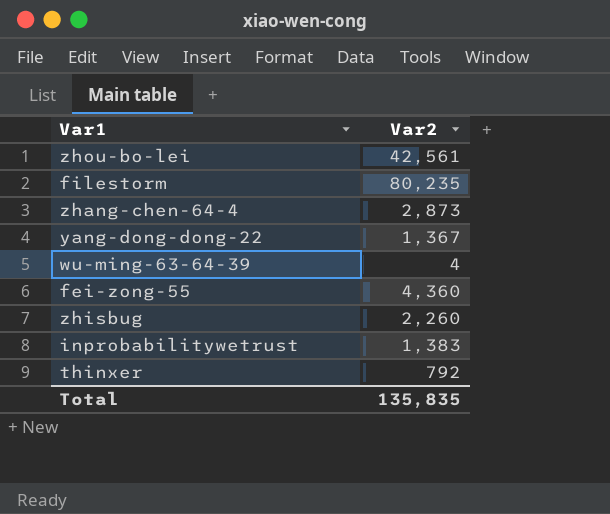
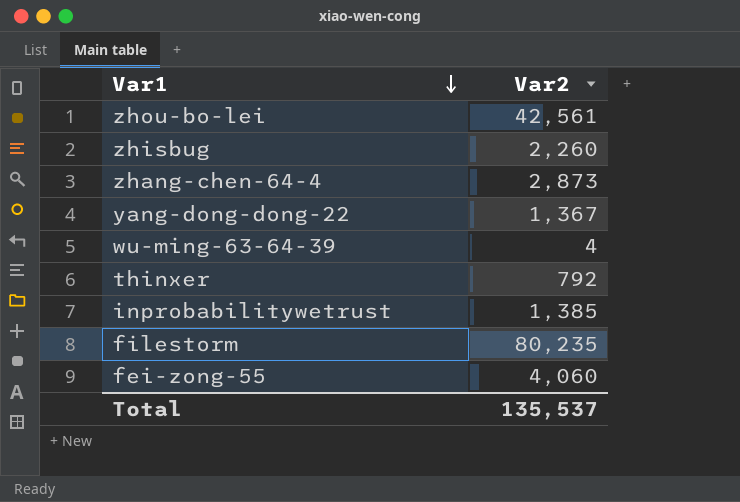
row order: none -> Var1 descending
inprobabilitywetrust | Var2: 1,383 -> 1,385
fei-zong-55 | Var2: 4,360 -> 4,060
Total | Var2: 135,835 -> 135,537

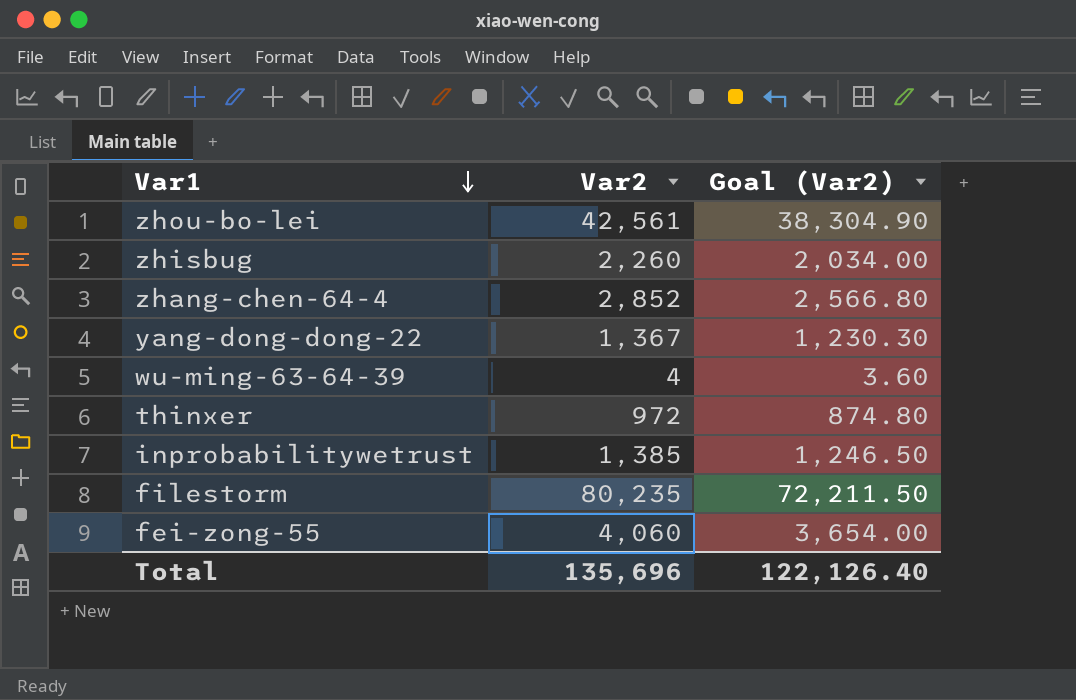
column Goal (Var2) | formula: none -> [Var2] * 0.9
zhang-chen-64-4 | Var2: 2,873 -> 2,852
thinxer | Var2: 792 -> 972
Total | Var2: 135,537 -> 135,696

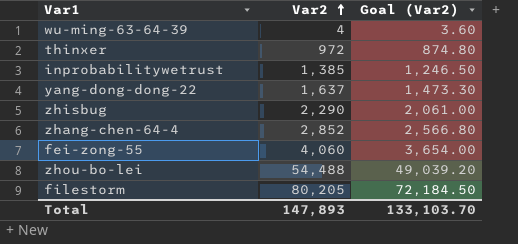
row order: Var1 descending -> Var2 ascending
yang-dong-dong-22 | Var2: 1,367 -> 1,637
yang-dong-dong-22 | Goal (Var2): 1,230.30 -> 1,473.30
zhisbug | Var2: 2,260 -> 2,290
zhisbug | Goal (Var2): 2,034.00 -> 2,061.00
zhou-bo-lei | Var2: 42,561 -> 54,488
zhou-bo-lei | Goal (Var2): 38,304.90 -> 49,039.20
filestorm | Var2: 80,235 -> 80,205
filestorm | Goal (Var2): 72,211.50 -> 72,184.50
Total | Var2: 135,696 -> 147,893
Total | Goal (Var2): 122,126.40 -> 133,103.70

